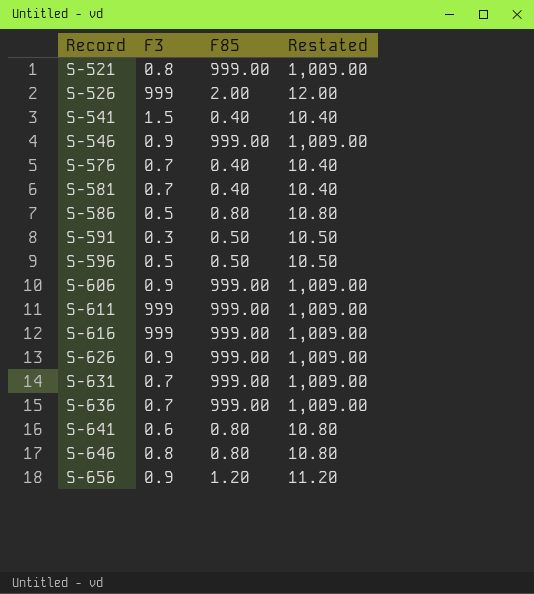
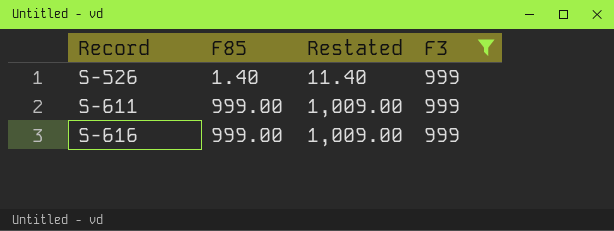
filter: none -> F3 = 999
column F3 | position: 2 -> 4
S-526 | F85: 2.00 -> 1.40
S-526 | Restated: 12.00 -> 11.40

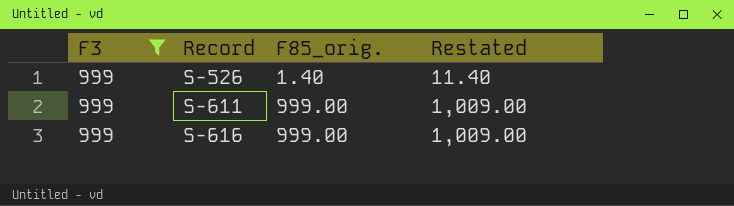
column F3 | position: 4 -> 1
column name: F85 -> F85_orig.

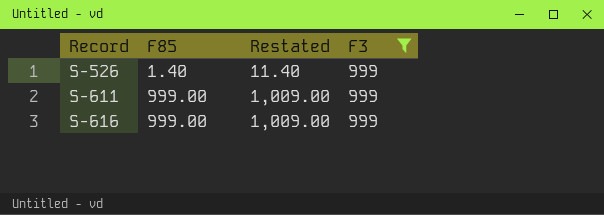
column name: F85_orig. -> F85
column F3 | position: 1 -> 4

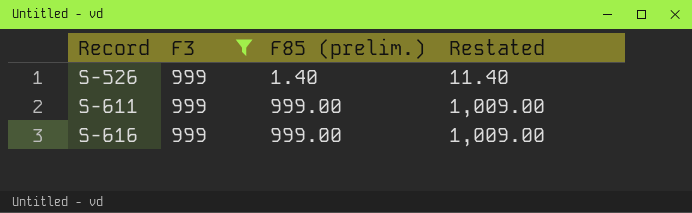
column F3 | position: 4 -> 2
column name: F85 -> F85 (prelim.)

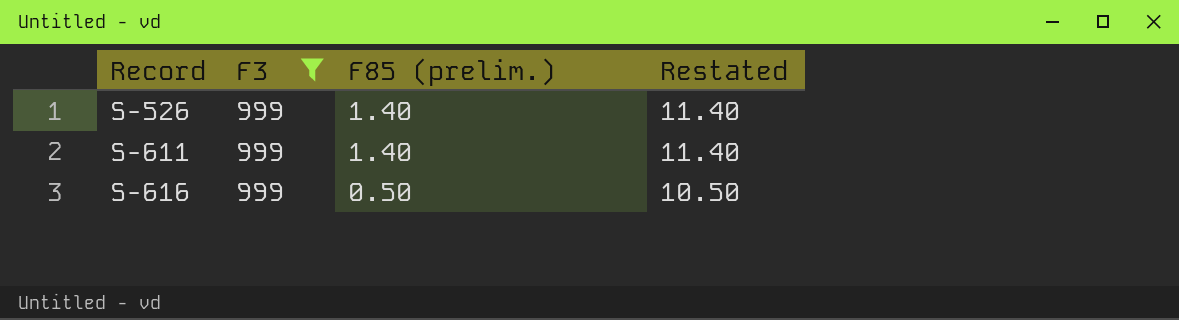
S-611 | F85 (prelim.): 999.00 -> 1.40
S-611 | Restated: 1,009.00 -> 11.40
S-616 | F85 (prelim.): 999.00 -> 0.50
S-616 | Restated: 1,009.00 -> 10.50

